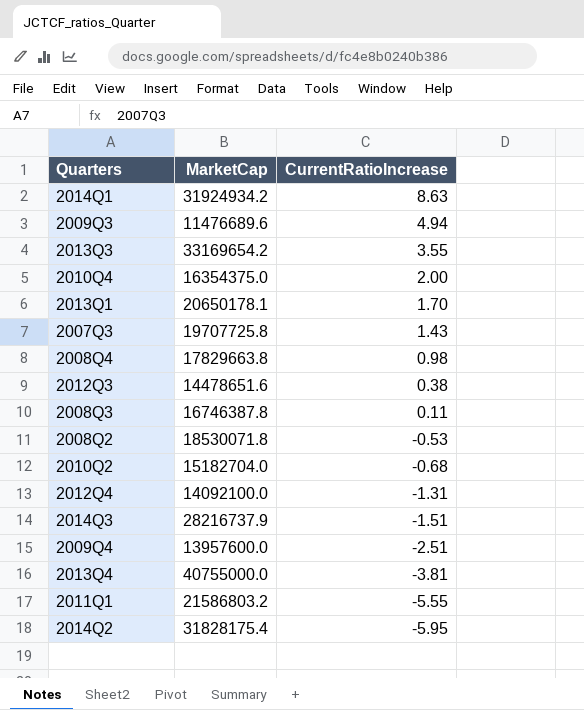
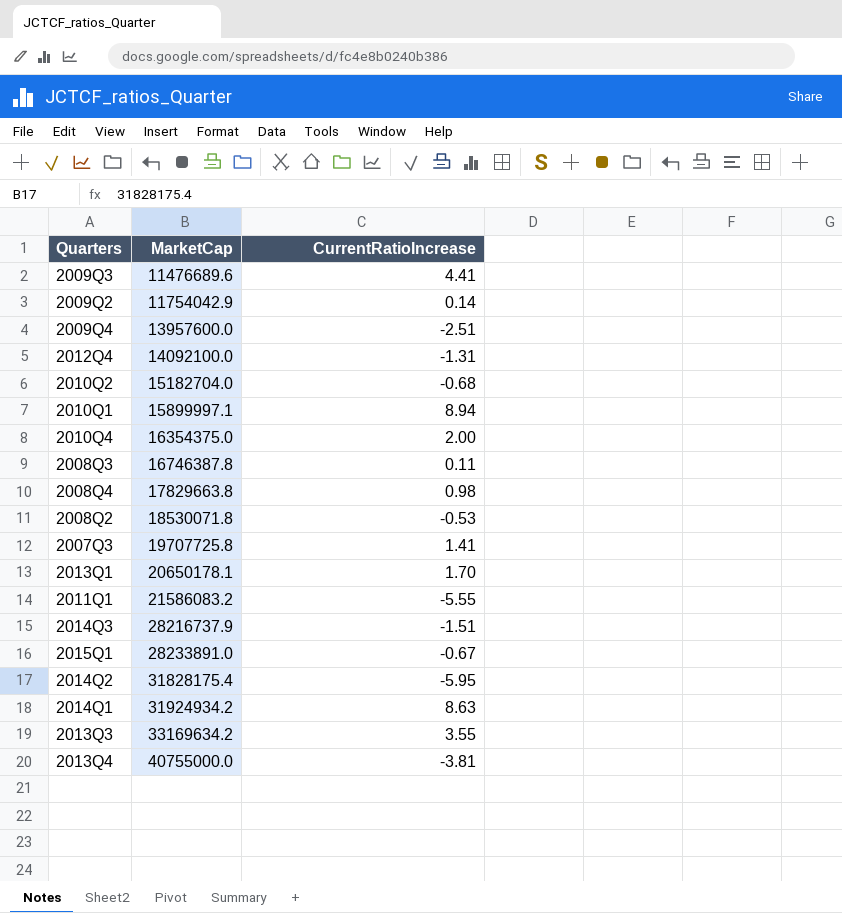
row order: CurrentRatioIncrease descending -> MarketCap ascending
row 2012Q3: 14478651.6 | 0.38 -> none
2009Q3 | CurrentRatioIncrease: 4.94 -> 4.41
row 2009Q2: none -> 11754042.9 | 0.14
row 2010Q1: none -> 15899997.1 | 8.94
2007Q3 | CurrentRatioIncrease: 1.43 -> 1.41
2011Q1 | MarketCap: 21586803.2 -> 21586083.2
row 2015Q1: none -> 28233891.0 | -0.67
2013Q3 | MarketCap: 33169654.2 -> 33169634.2

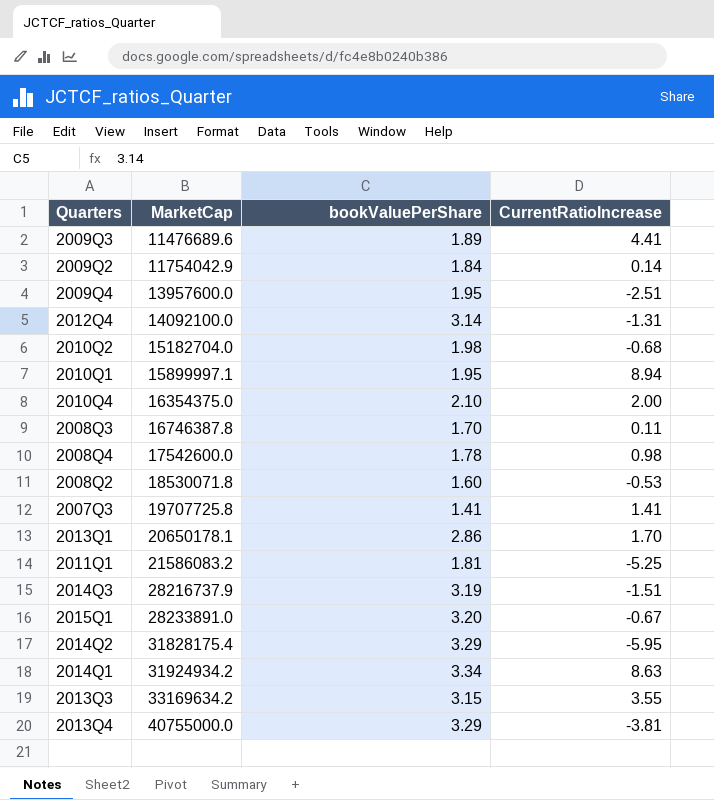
column bookValuePerShare | position: none -> 3
2008Q4 | MarketCap: 17829663.8 -> 17542600.0
2011Q1 | CurrentRatioIncrease: -5.55 -> -5.25

